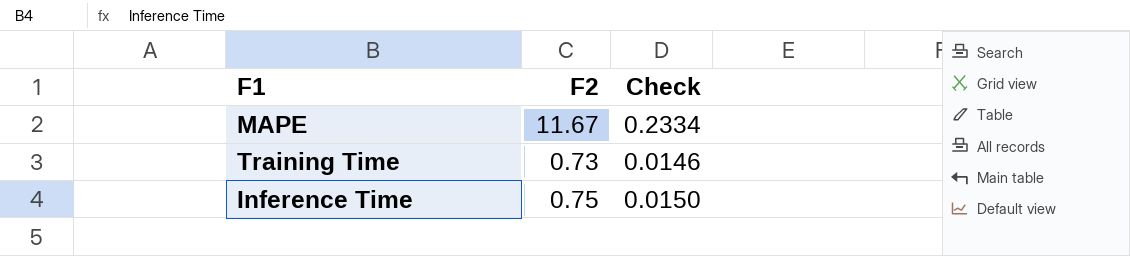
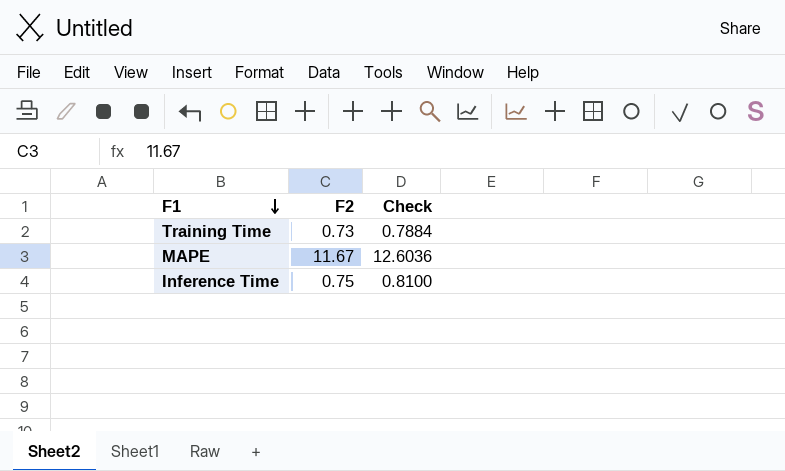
row order: none -> F1 descending
column Check | formula: [F2] * 0.02 -> [F2] * 1.08

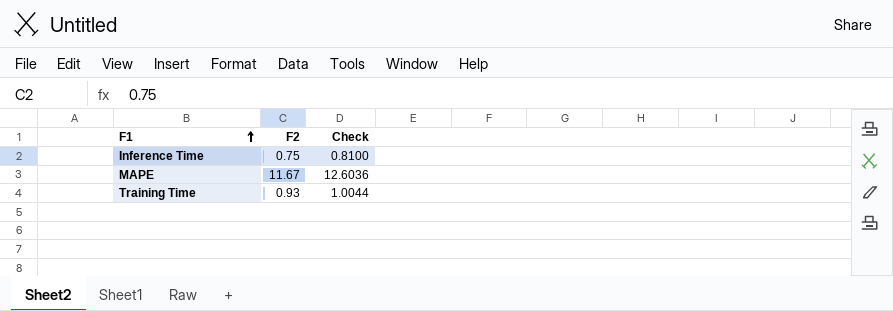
row order: F1 descending -> F1 ascending
Training Time | F2: 0.73 -> 0.93
Training Time | Check: 0.7884 -> 1.0044

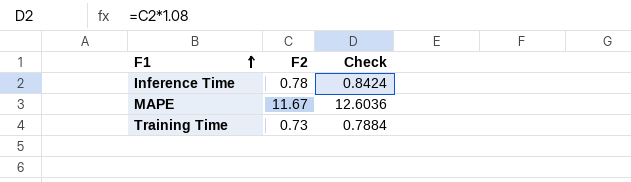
Inference Time | F2: 0.75 -> 0.78
Inference Time | Check: 0.8100 -> 0.8424
Training Time | F2: 0.93 -> 0.73
Training Time | Check: 1.0044 -> 0.7884

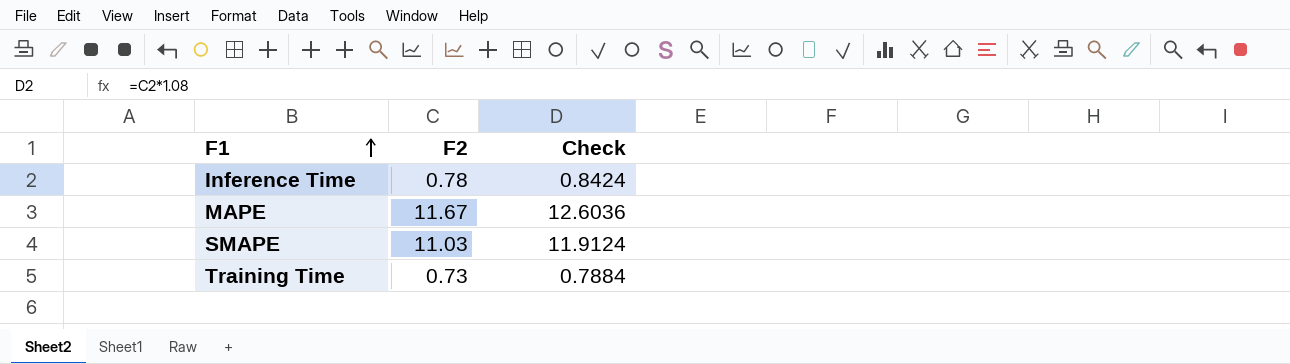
row SMAPE: none -> 11.03 | 11.9124

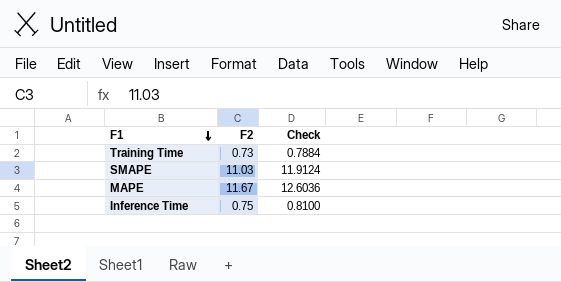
row order: F1 ascending -> F1 descending
Inference Time | F2: 0.78 -> 0.75
Inference Time | Check: 0.8424 -> 0.8100

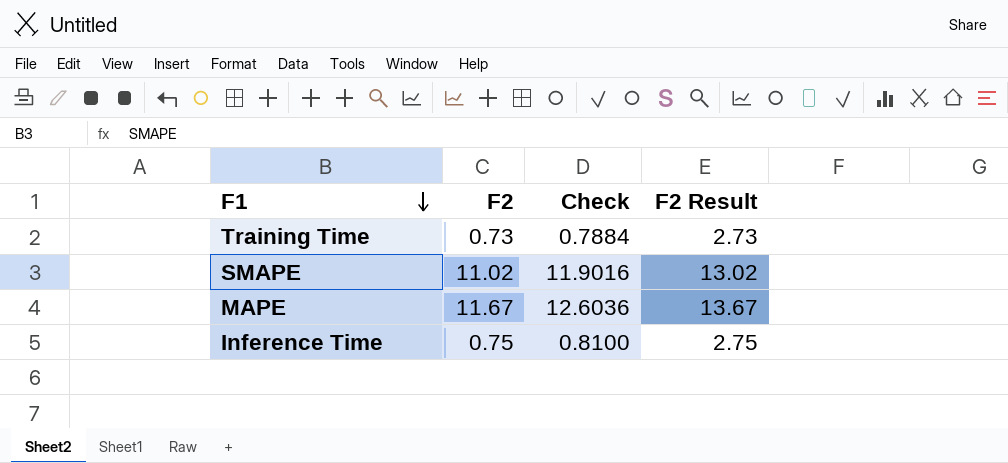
column F2 Result | formula: none -> [F2] + 2
SMAPE | F2: 11.03 -> 11.02
SMAPE | Check: 11.9124 -> 11.9016

